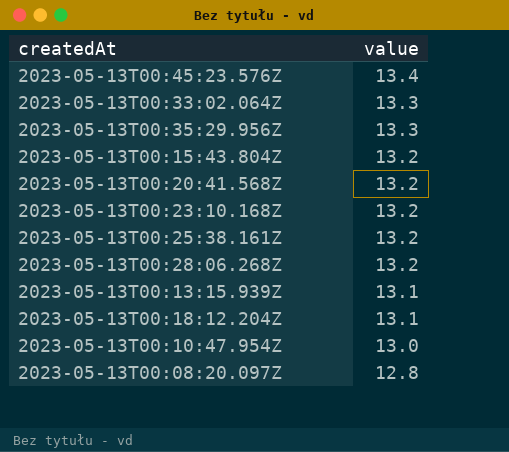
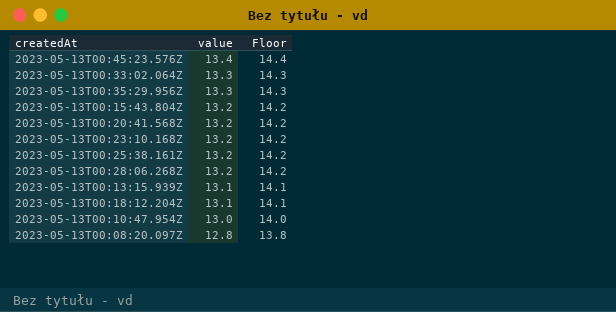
column Floor | formula: none -> [value] + 1

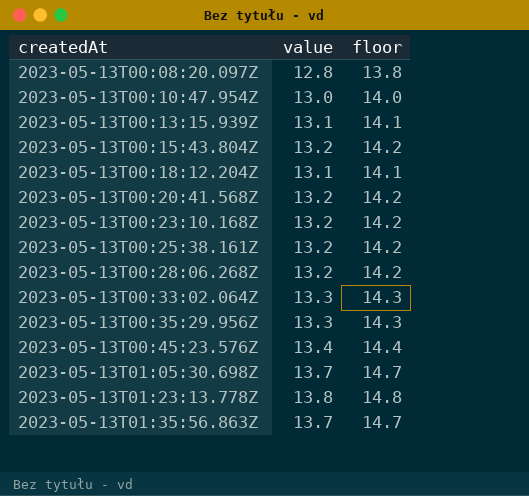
row order: value descending -> createdAt ascending
column name: Floor -> floor
row 2023-05-13T01:05:30.698Z: none -> 13.7 | 14.7
row 2023-05-13T01:23:13.778Z: none -> 13.8 | 14.8
row 2023-05-13T01:35:56.863Z: none -> 13.7 | 14.7

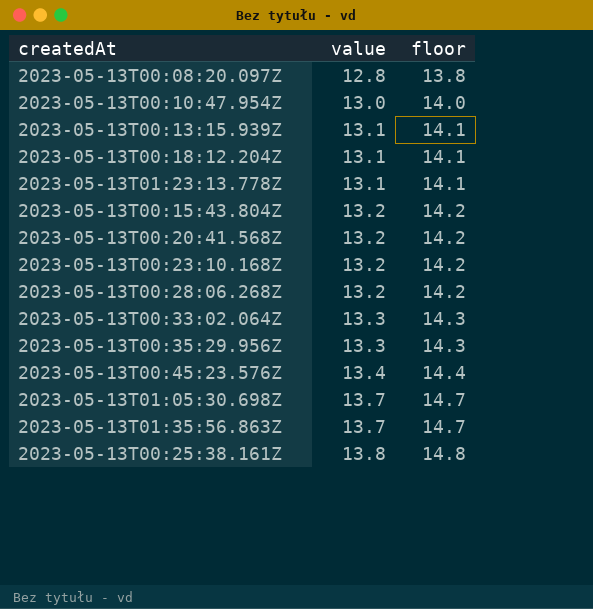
row order: createdAt ascending -> value ascending
2023-05-13T01:23:13.778Z | value: 13.8 -> 13.1
2023-05-13T01:23:13.778Z | floor: 14.8 -> 14.1
2023-05-13T00:25:38.161Z | value: 13.2 -> 13.8
2023-05-13T00:25:38.161Z | floor: 14.2 -> 14.8

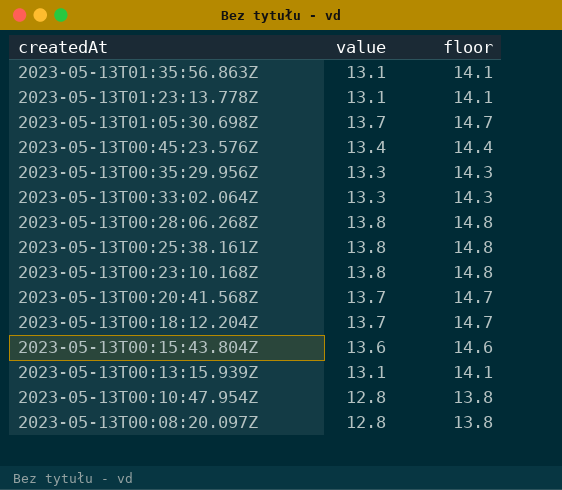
row order: value ascending -> createdAt descending
2023-05-13T01:35:56.863Z | value: 13.7 -> 13.1
2023-05-13T01:35:56.863Z | floor: 14.7 -> 14.1
2023-05-13T00:28:06.268Z | value: 13.2 -> 13.8
2023-05-13T00:28:06.268Z | floor: 14.2 -> 14.8
2023-05-13T00:23:10.168Z | value: 13.2 -> 13.8
2023-05-13T00:23:10.168Z | floor: 14.2 -> 14.8
2023-05-13T00:20:41.568Z | value: 13.2 -> 13.7
2023-05-13T00:20:41.568Z | floor: 14.2 -> 14.7
2023-05-13T00:18:12.204Z | value: 13.1 -> 13.7
2023-05-13T00:18:12.204Z | floor: 14.1 -> 14.7
2023-05-13T00:15:43.804Z | value: 13.2 -> 13.6
2023-05-13T00:15:43.804Z | floor: 14.2 -> 14.6
2023-05-13T00:10:47.954Z | value: 13.0 -> 12.8
2023-05-13T00:10:47.954Z | floor: 14.0 -> 13.8

